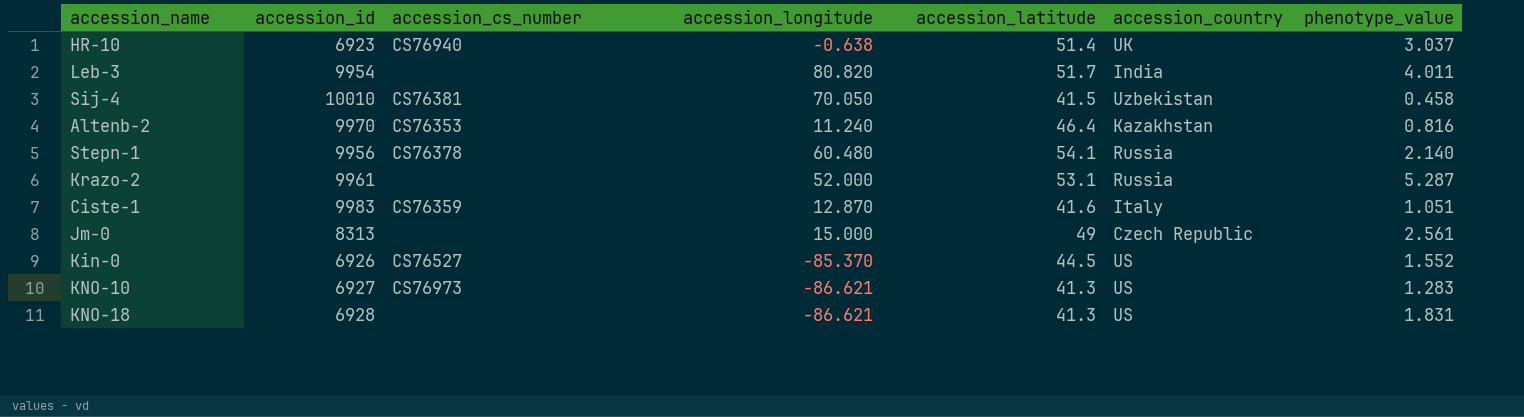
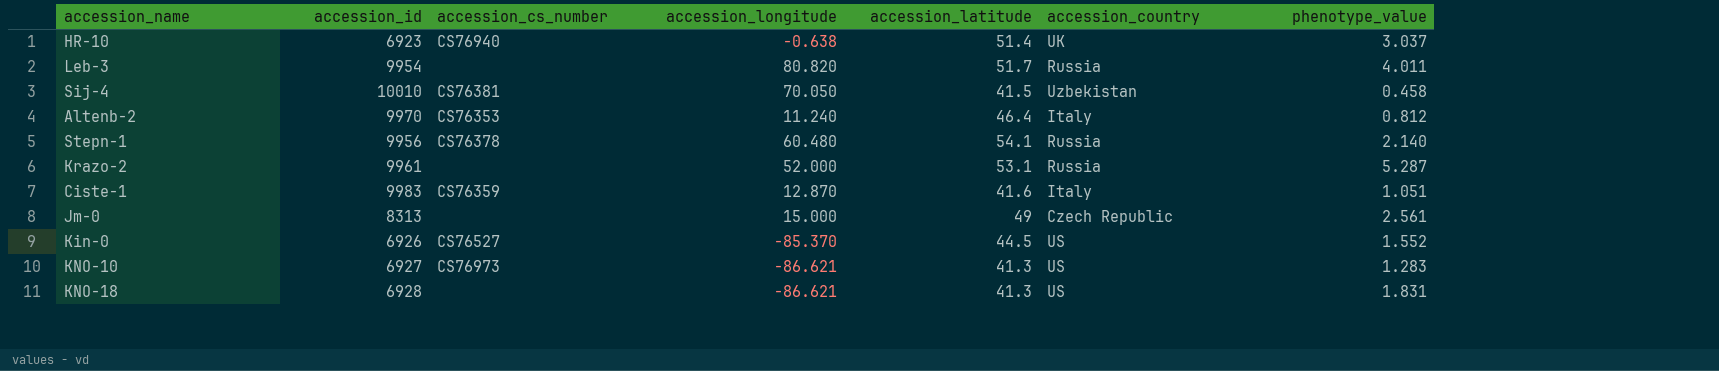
Leb-3 | accession_country: India -> Russia
Altenb-2 | accession_country: Kazakhstan -> Italy
Altenb-2 | phenotype_value: 0.816 -> 0.812

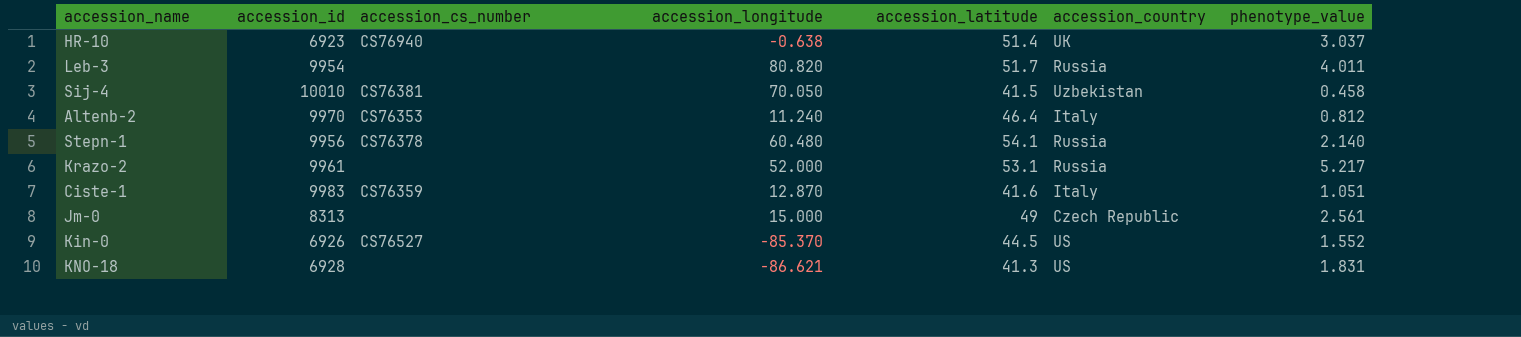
row KNO-10: 6927 | CS76973 | -86.621 | 41.3 | US | 1.283 -> none
Krazo-2 | phenotype_value: 5.287 -> 5.217

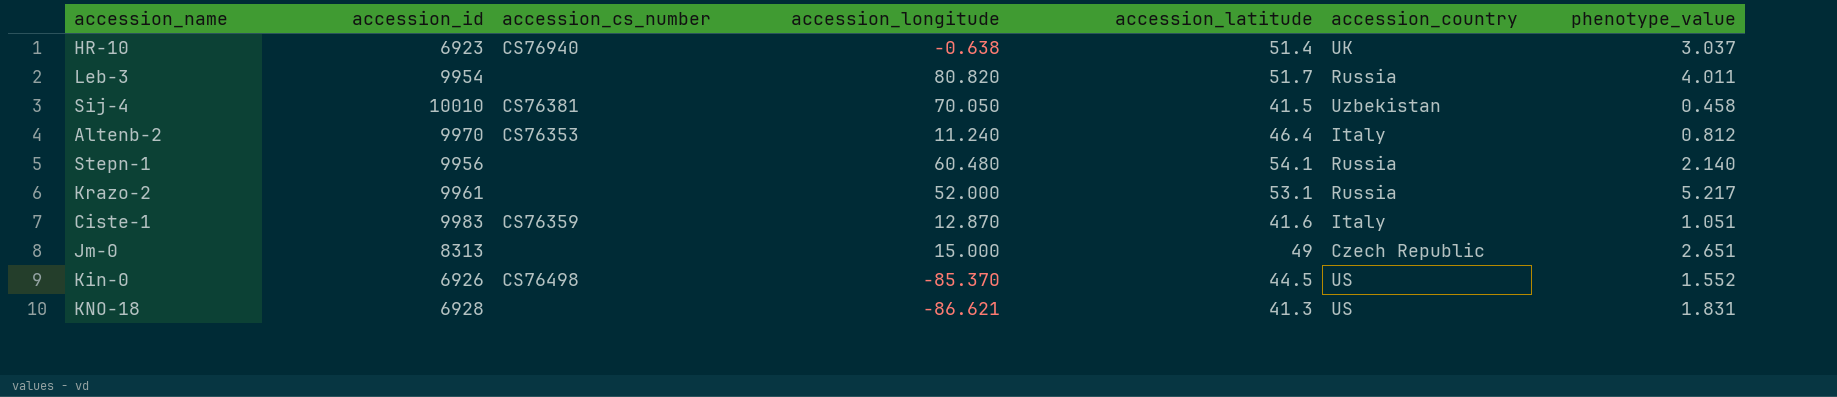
Stepn-1 | accession_cs_number: CS76378 -> none
Jm-0 | phenotype_value: 2.561 -> 2.651
Kin-0 | accession_cs_number: CS76527 -> CS76498

